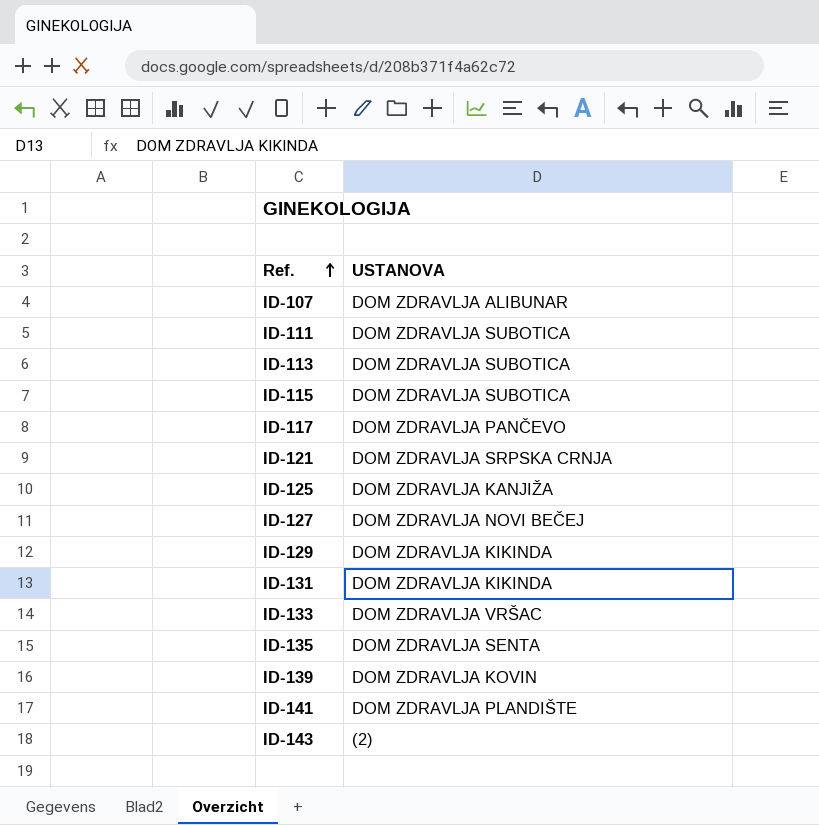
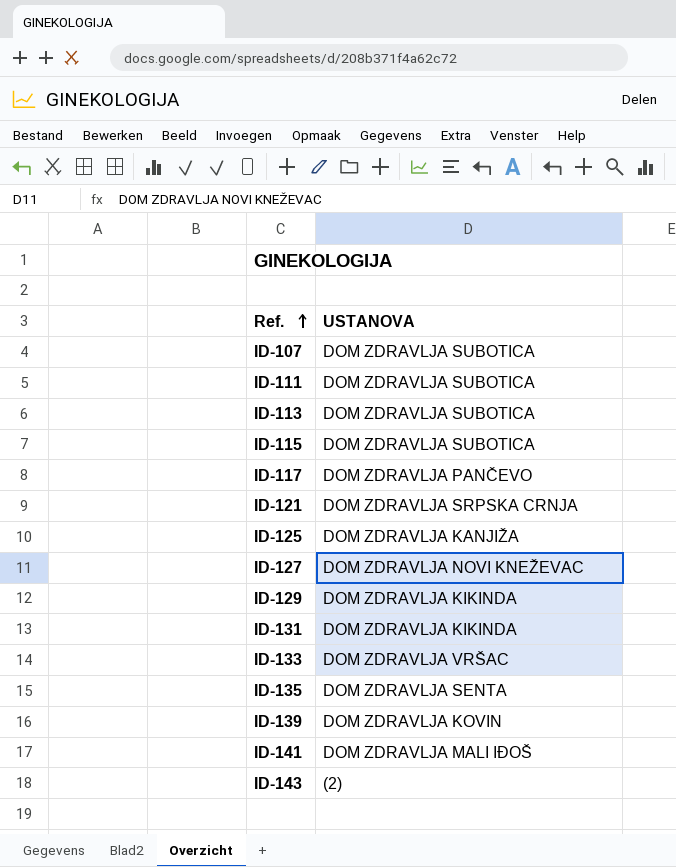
ID-107 | USTANOVA: DOM ZDRAVLJA ALIBUNAR -> DOM ZDRAVLJA SUBOTICA
ID-127 | USTANOVA: DOM ZDRAVLJA NOVI BEČEJ -> DOM ZDRAVLJA NOVI KNEŽEVAC
ID-141 | USTANOVA: DOM ZDRAVLJA PLANDIŠTE -> DOM ZDRAVLJA MALI IĐOŠ

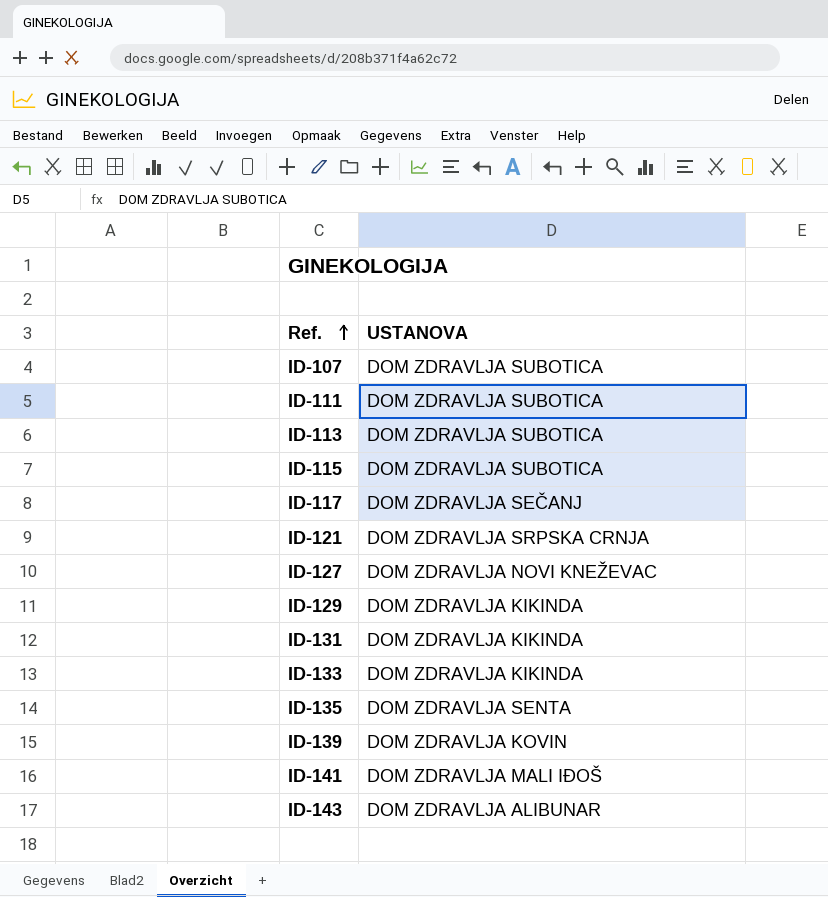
row ID-125: DOM ZDRAVLJA KANJIŽA -> none
ID-117 | USTANOVA: DOM ZDRAVLJA PANČEVO -> DOM ZDRAVLJA SEČANJ
ID-133 | USTANOVA: DOM ZDRAVLJA VRŠAC -> DOM ZDRAVLJA KIKINDA
ID-143 | USTANOVA: (2) -> DOM ZDRAVLJA ALIBUNAR

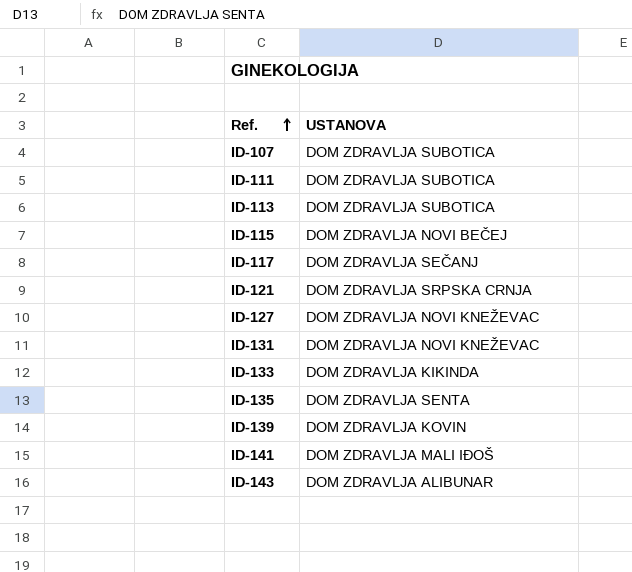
row ID-129: DOM ZDRAVLJA KIKINDA -> none
ID-115 | USTANOVA: DOM ZDRAVLJA SUBOTICA -> DOM ZDRAVLJA NOVI BEČEJ
ID-131 | USTANOVA: DOM ZDRAVLJA KIKINDA -> DOM ZDRAVLJA NOVI KNEŽEVAC

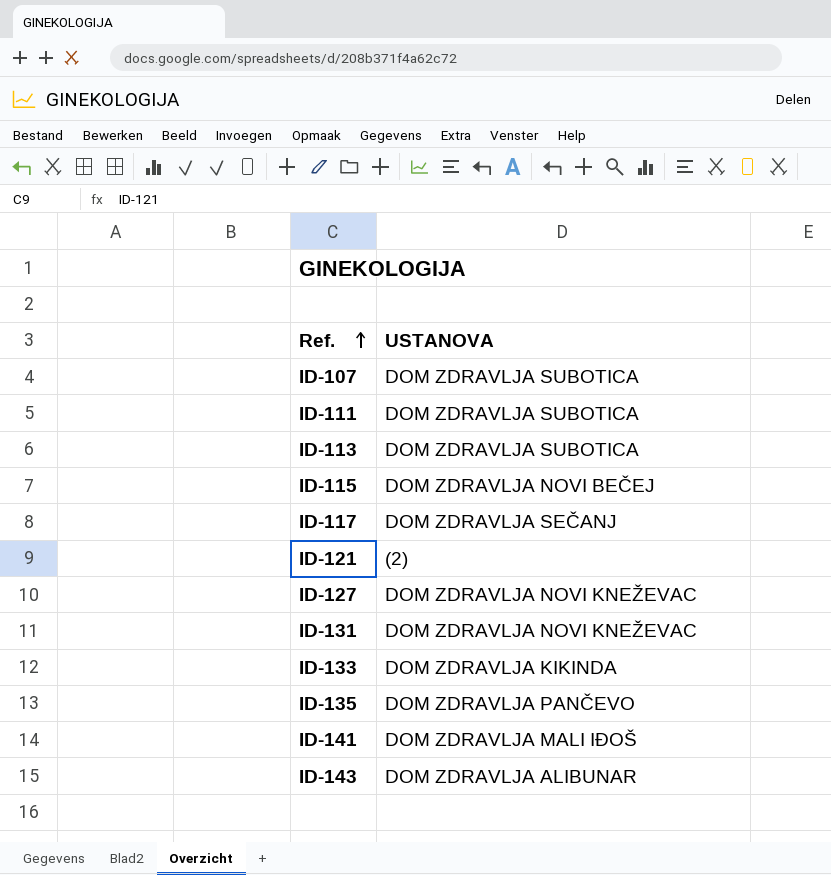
row ID-139: DOM ZDRAVLJA KOVIN -> none
ID-121 | USTANOVA: DOM ZDRAVLJA SRPSKA CRNJA -> (2)
ID-135 | USTANOVA: DOM ZDRAVLJA SENTA -> DOM ZDRAVLJA PANČEVO

